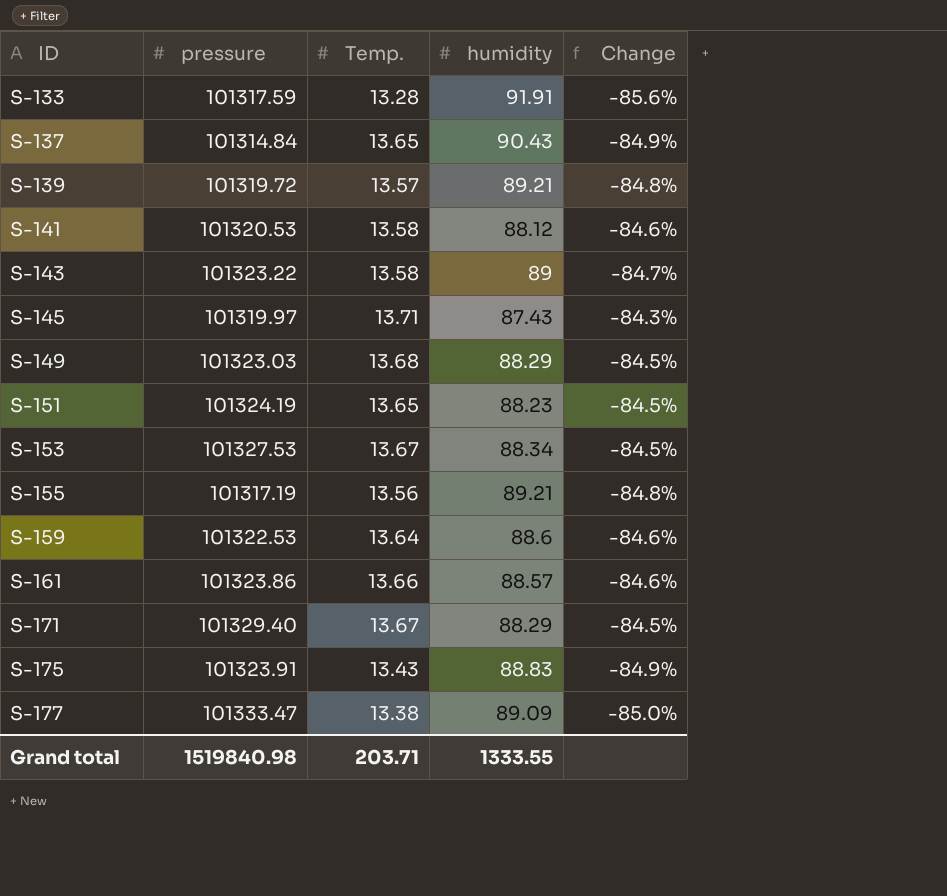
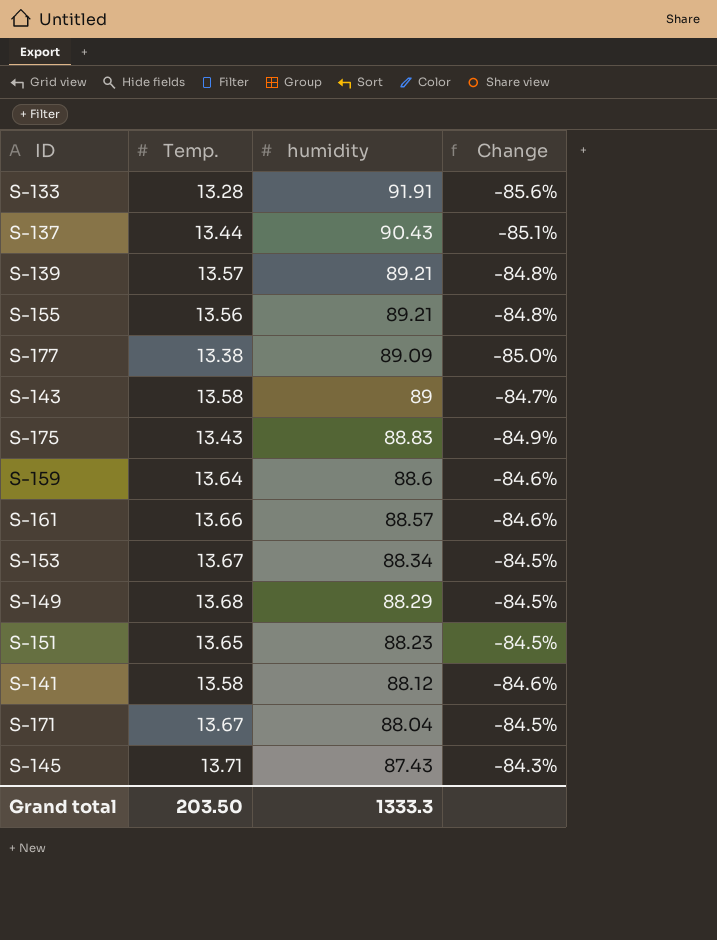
row order: ID ascending -> humidity descending
column pressure | position: 2 -> none
S-137 | Temp.: 13.65 -> 13.44
S-137 | Change: -84.9% -> -85.1%
S-171 | humidity: 88.29 -> 88.04
Grand total | Temp.: 203.71 -> 203.50
Grand total | humidity: 1333.55 -> 1333.3

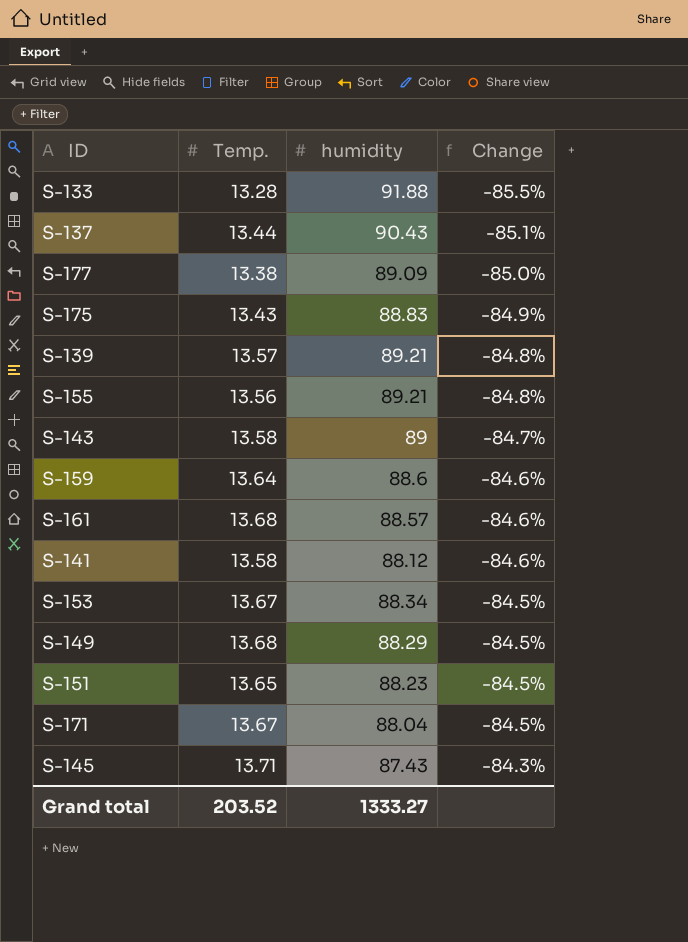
row order: humidity descending -> Change ascending
S-133 | humidity: 91.91 -> 91.88
S-133 | Change: -85.6% -> -85.5%
S-161 | Temp.: 13.66 -> 13.68
Grand total | Temp.: 203.50 -> 203.52
Grand total | humidity: 1333.3 -> 1333.27

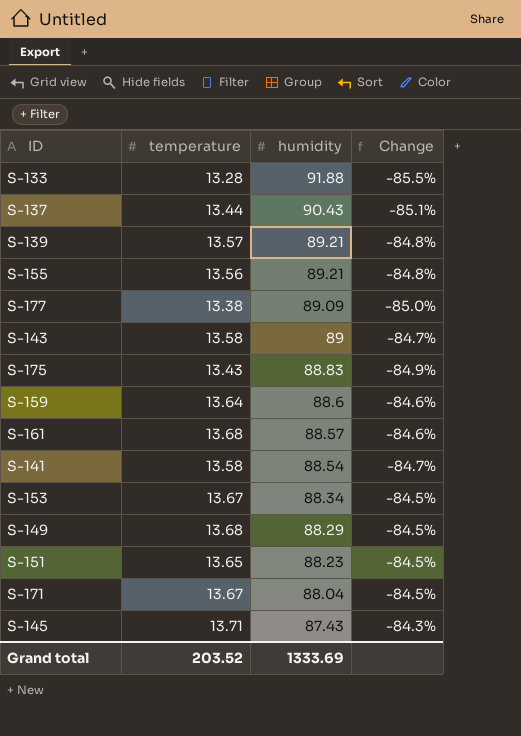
row order: Change ascending -> humidity descending
column name: Temp. -> temperature
S-141 | humidity: 88.12 -> 88.54
S-141 | Change: -84.6% -> -84.7%
Grand total | humidity: 1333.27 -> 1333.69

